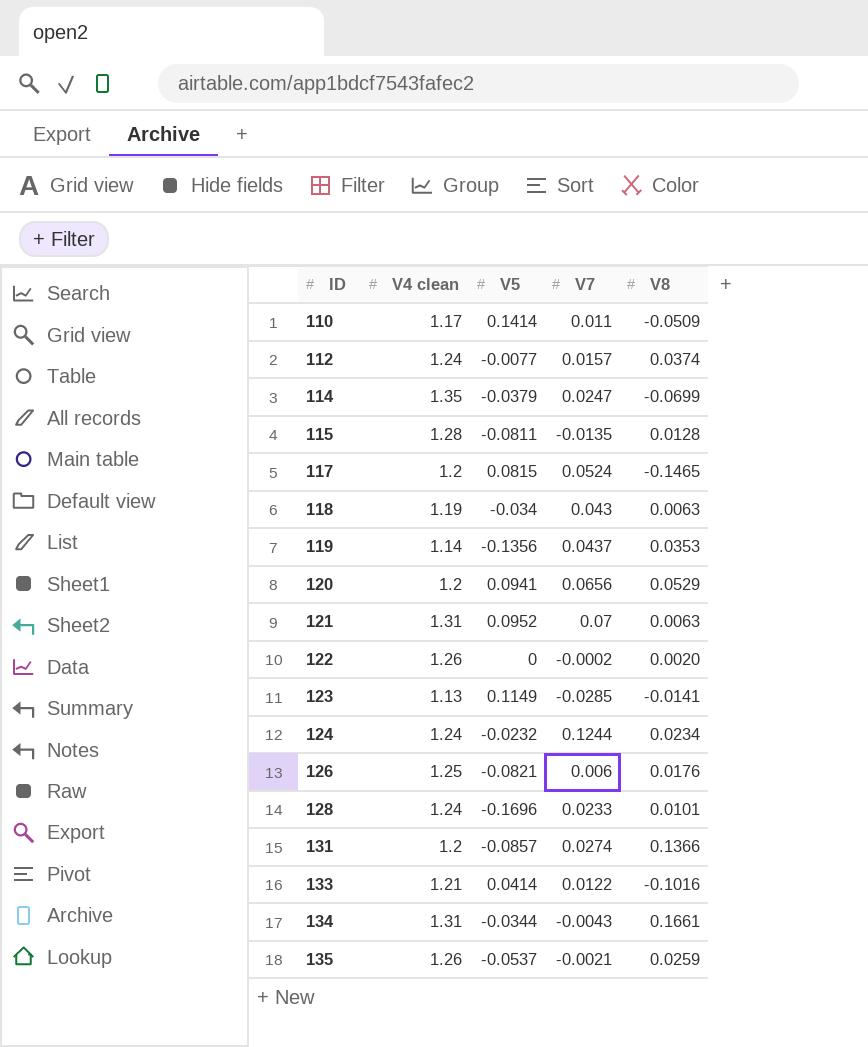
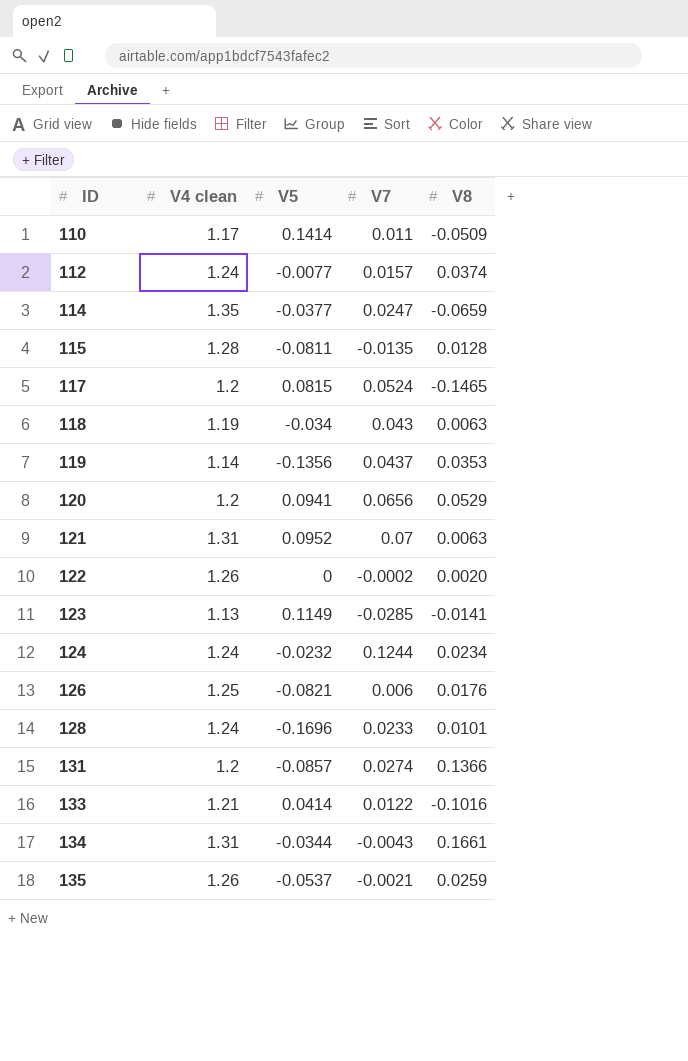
114 | V5: -0.0379 -> -0.0377
114 | V8: -0.0699 -> -0.0659

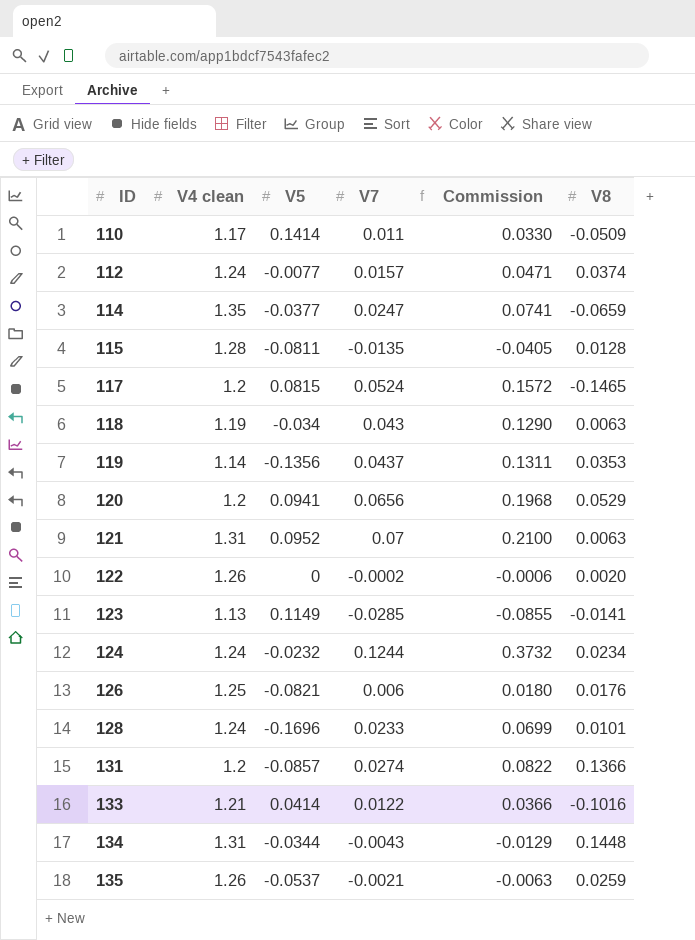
column Commission | formula: none -> [V7] * 3
134 | V8: 0.1661 -> 0.1448

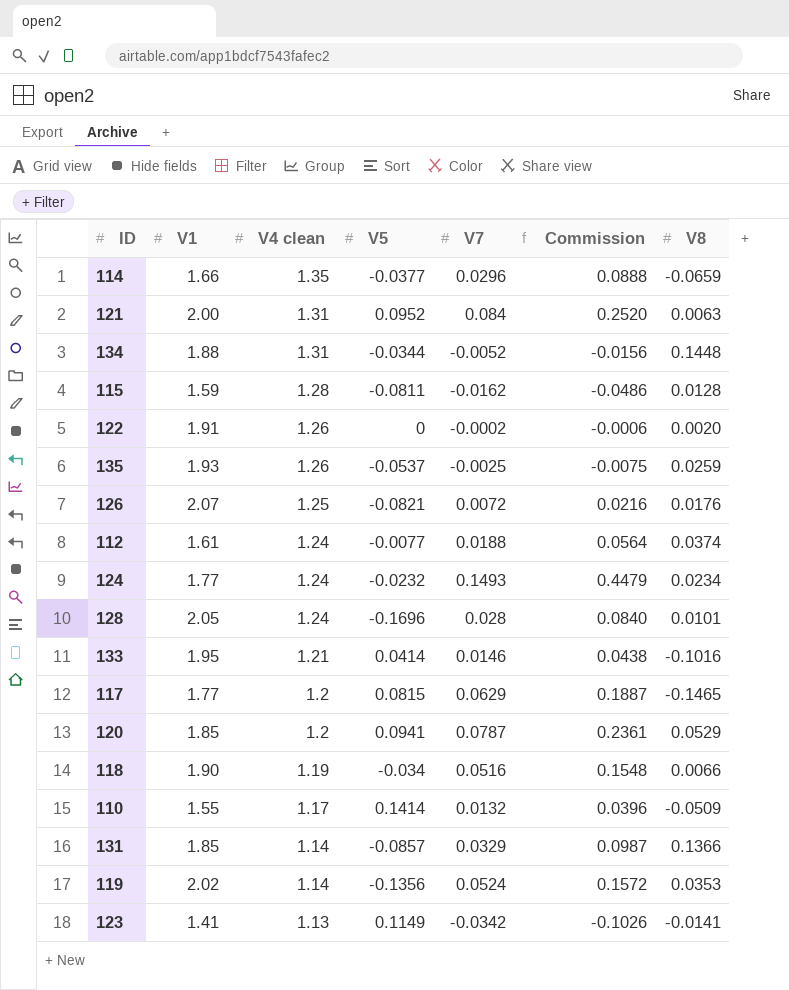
row order: ID ascending -> V4 clean descending
column V1 | position: none -> 2
114 | V7: 0.0247 -> 0.0296
114 | Commission: 0.0741 -> 0.0888
121 | V7: 0.07 -> 0.084
121 | Commission: 0.2100 -> 0.2520
134 | V7: -0.0043 -> -0.0052
134 | Commission: -0.0129 -> -0.0156
115 | V7: -0.0135 -> -0.0162
115 | Commission: -0.0405 -> -0.0486
135 | V7: -0.0021 -> -0.0025
135 | Commission: -0.0063 -> -0.0075
126 | V7: 0.006 -> 0.0072
126 | Commission: 0.0180 -> 0.0216
112 | V7: 0.0157 -> 0.0188
112 | Commission: 0.0471 -> 0.0564
124 | V7: 0.1244 -> 0.1493
124 | Commission: 0.3732 -> 0.4479
128 | V7: 0.0233 -> 0.028
128 | Commission: 0.0699 -> 0.0840
133 | V7: 0.0122 -> 0.0146
133 | Commission: 0.0366 -> 0.0438
117 | V7: 0.0524 -> 0.0629
117 | Commission: 0.1572 -> 0.1887
120 | V7: 0.0656 -> 0.0787
120 | Commission: 0.1968 -> 0.2361
118 | V7: 0.043 -> 0.0516
118 | Commission: 0.1290 -> 0.1548
118 | V8: 0.0063 -> 0.0066
110 | V7: 0.011 -> 0.0132
110 | Commission: 0.0330 -> 0.0396
131 | V4 clean: 1.2 -> 1.14
131 | V7: 0.0274 -> 0.0329
131 | Commission: 0.0822 -> 0.0987
119 | V7: 0.0437 -> 0.0524
119 | Commission: 0.1311 -> 0.1572
123 | V7: -0.0285 -> -0.0342
123 | Commission: -0.0855 -> -0.1026

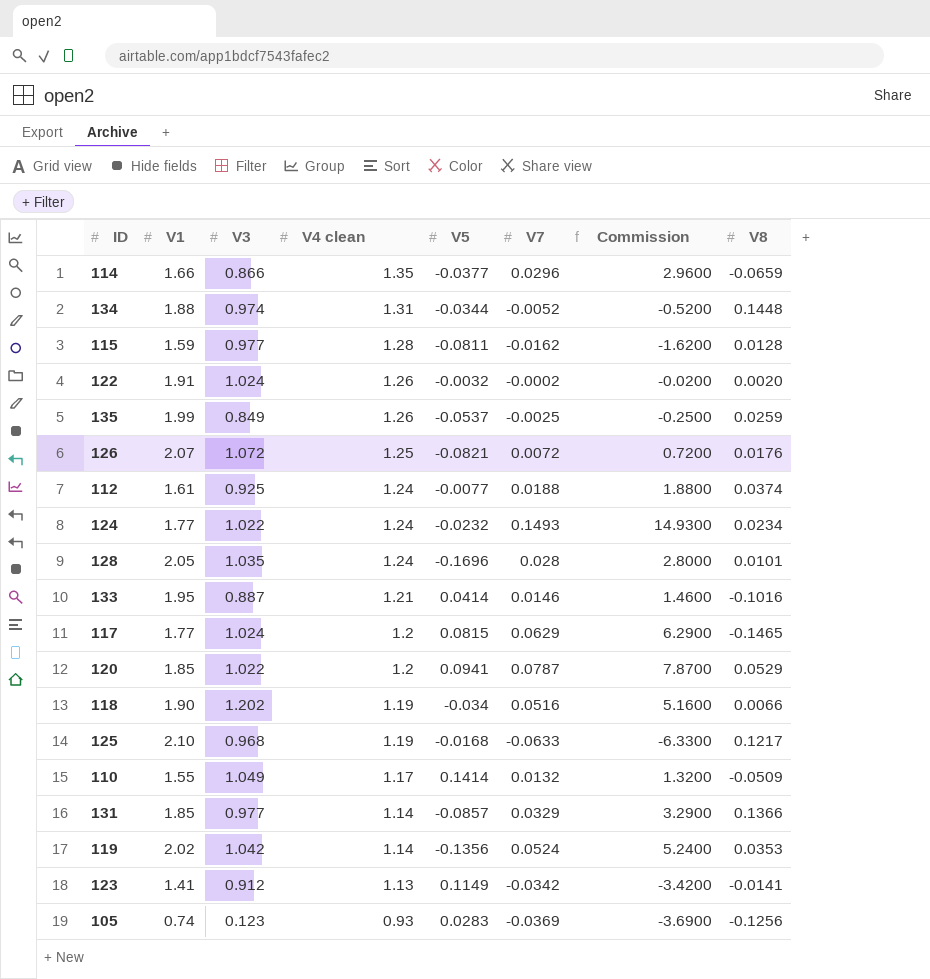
column V3 | position: none -> 3
column Commission | formula: [V7] * 3 -> [V7] * 100
row 121: 2.00 | 1.31 | 0.0952 | 0.084 | 0.2520 | 0.0063 -> none
122 | V5: 0 -> -0.0032
135 | V1: 1.93 -> 1.99
row 125: none -> 2.10 | 0.968 | 1.19 | -0.0168 | -0.0633 | -6.3300 | 0.1217
row 105: none -> 0.74 | 0.123 | 0.93 | 0.0283 | -0.0369 | -3.6900 | -0.1256

